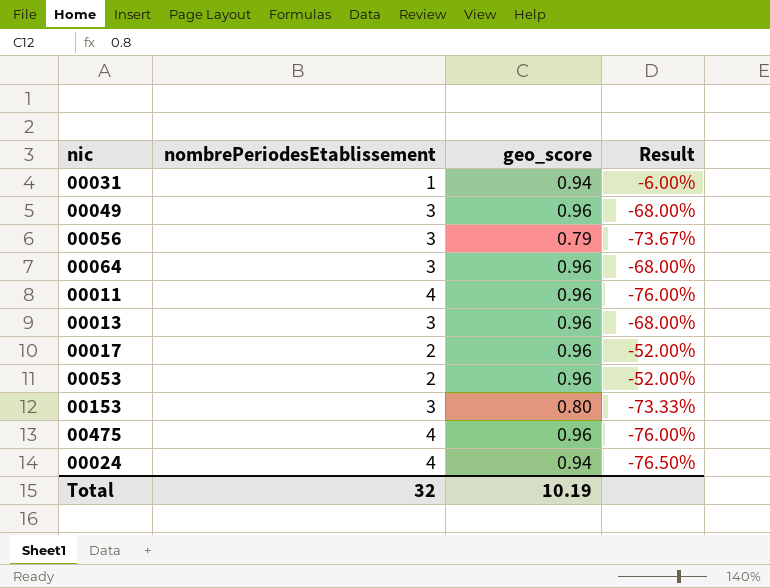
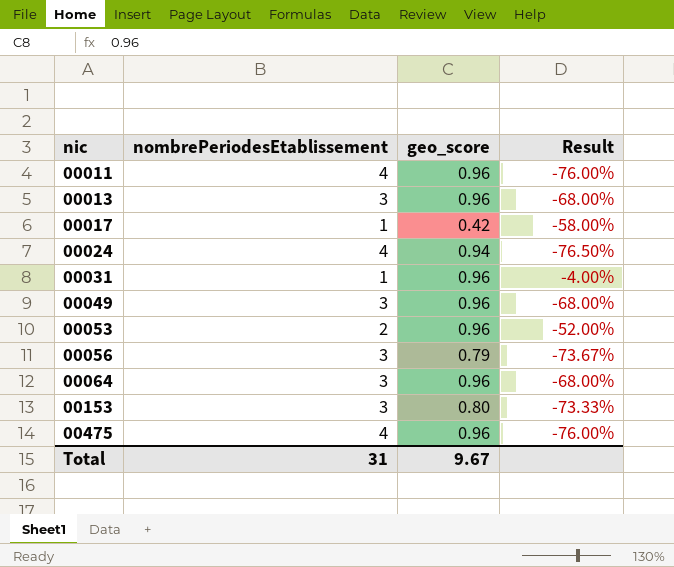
row order: none -> nic ascending
00017 | nombrePeriodesEtablissement: 2 -> 1
00017 | geo_score: 0.96 -> 0.42
00017 | Result: -52.00% -> -58.00%
00031 | geo_score: 0.94 -> 0.96
00031 | Result: -6.00% -> -4.00%
Total | nombrePeriodesEtablissement: 32 -> 31
Total | geo_score: 10.19 -> 9.67

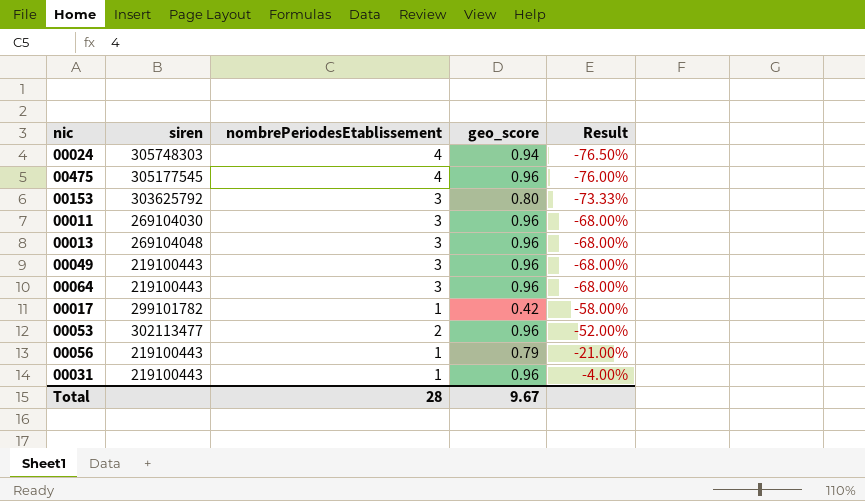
row order: nic ascending -> Result ascending
column siren | position: none -> 2
00011 | nombrePeriodesEtablissement: 4 -> 3
00011 | Result: -76.00% -> -68.00%
00056 | nombrePeriodesEtablissement: 3 -> 1
00056 | Result: -73.67% -> -21.00%
Total | nombrePeriodesEtablissement: 31 -> 28

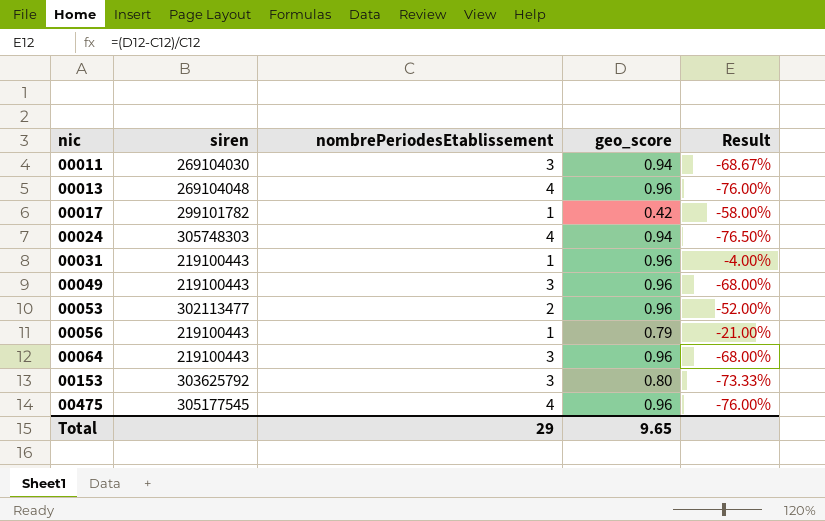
row order: Result ascending -> nic ascending
00011 | geo_score: 0.96 -> 0.94
00011 | Result: -68.00% -> -68.67%
00013 | nombrePeriodesEtablissement: 3 -> 4
00013 | Result: -68.00% -> -76.00%
Total | nombrePeriodesEtablissement: 28 -> 29
Total | geo_score: 9.67 -> 9.65

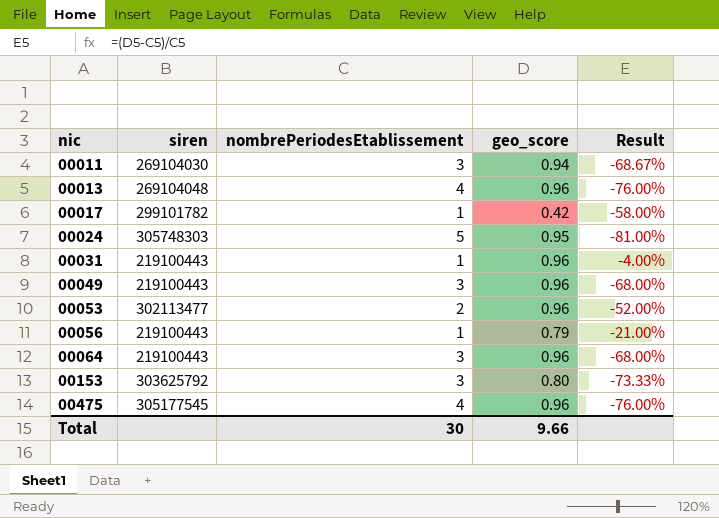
00024 | nombrePeriodesEtablissement: 4 -> 5
00024 | geo_score: 0.94 -> 0.95
00024 | Result: -76.50% -> -81.00%
Total | nombrePeriodesEtablissement: 29 -> 30
Total | geo_score: 9.65 -> 9.66

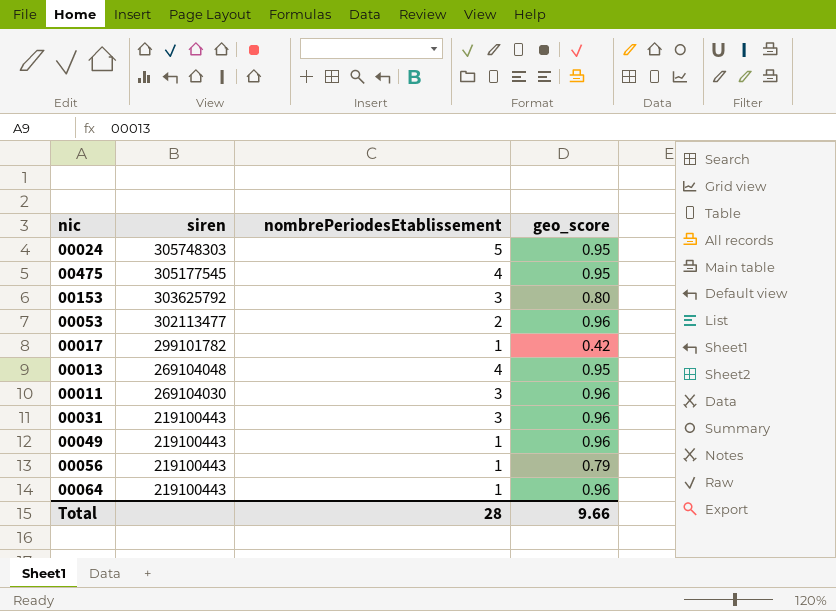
row order: nic ascending -> siren descending
column Result | formula: ([geo_score] - [nombrePeriodesEtablissement]) / [nombrePeriodesEtablissement] -> none
00475 | geo_score: 0.96 -> 0.95
00013 | geo_score: 0.96 -> 0.95
00011 | geo_score: 0.94 -> 0.96
00031 | nombrePeriodesEtablissement: 1 -> 3
00049 | nombrePeriodesEtablissement: 3 -> 1
00064 | nombrePeriodesEtablissement: 3 -> 1
Total | nombrePeriodesEtablissement: 30 -> 28

